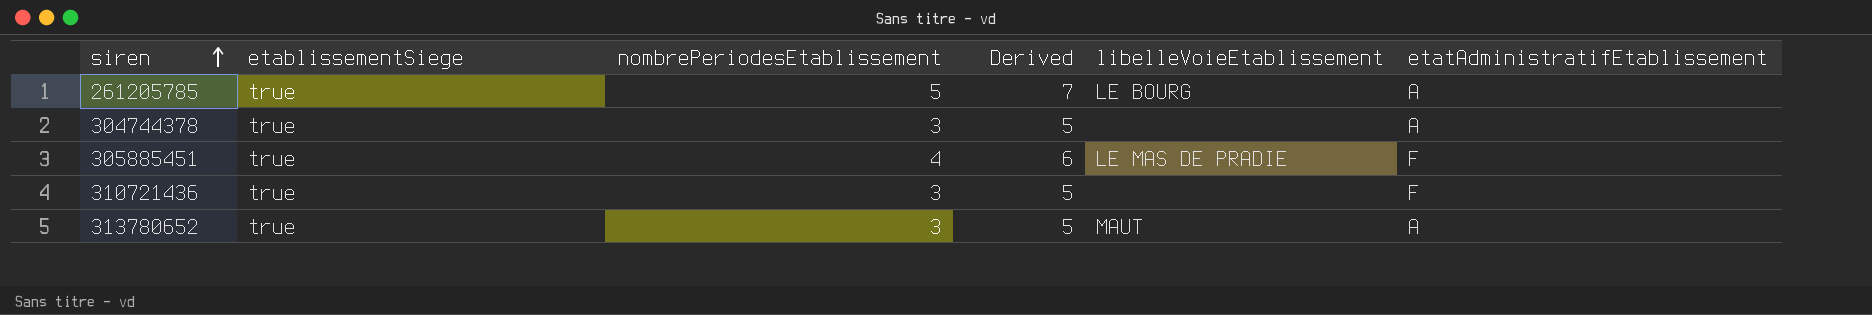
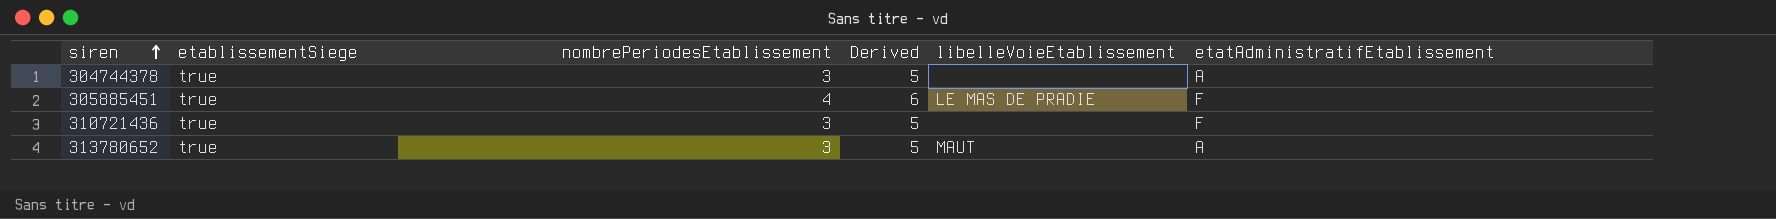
row 261205785: true | 5 | 7 | LE BOURG | A -> none

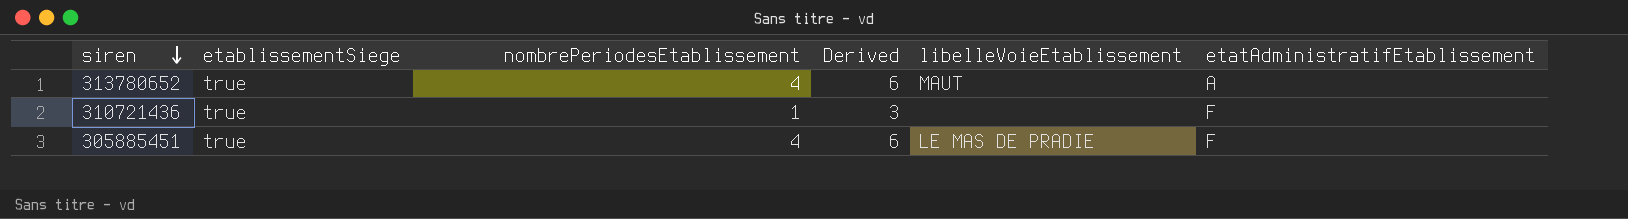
row order: siren ascending -> siren descending
row 304744378: true | 3 | 5 | none | A -> none
313780652 | nombrePeriodesEtablissement: 3 -> 4
313780652 | Derived: 5 -> 6
310721436 | nombrePeriodesEtablissement: 3 -> 1
310721436 | Derived: 5 -> 3

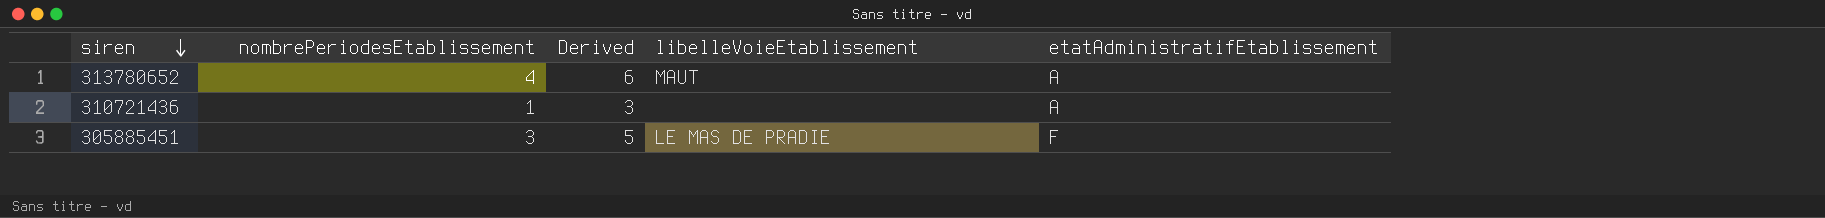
column etablissementSiege | position: 2 -> none
310721436 | etatAdministratifEtablissement: F -> A
305885451 | nombrePeriodesEtablissement: 4 -> 3
305885451 | Derived: 6 -> 5

